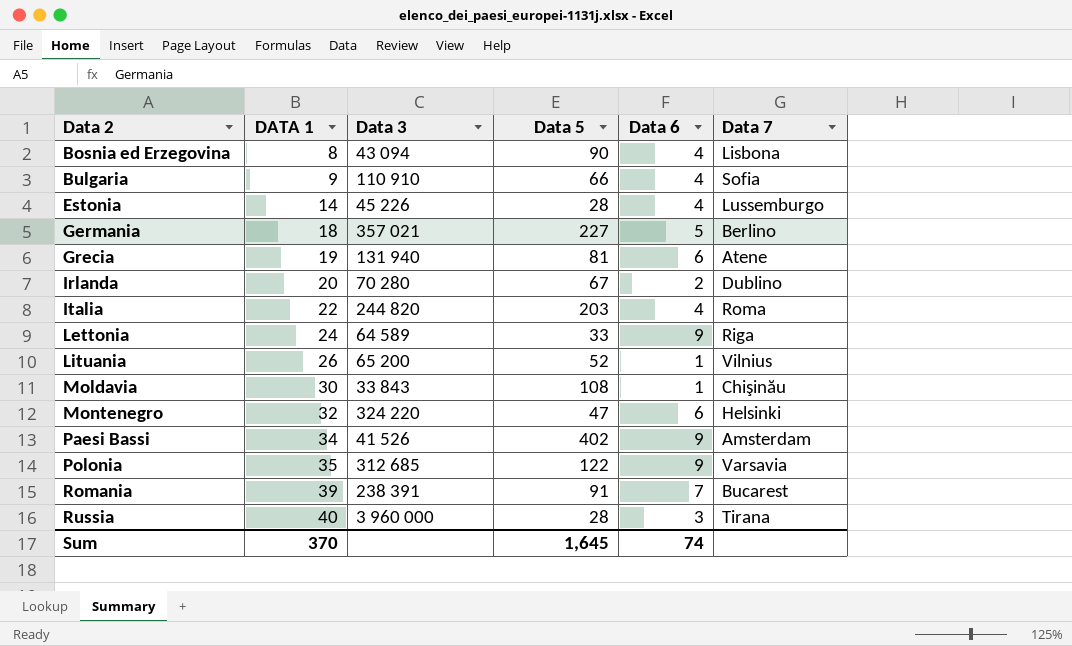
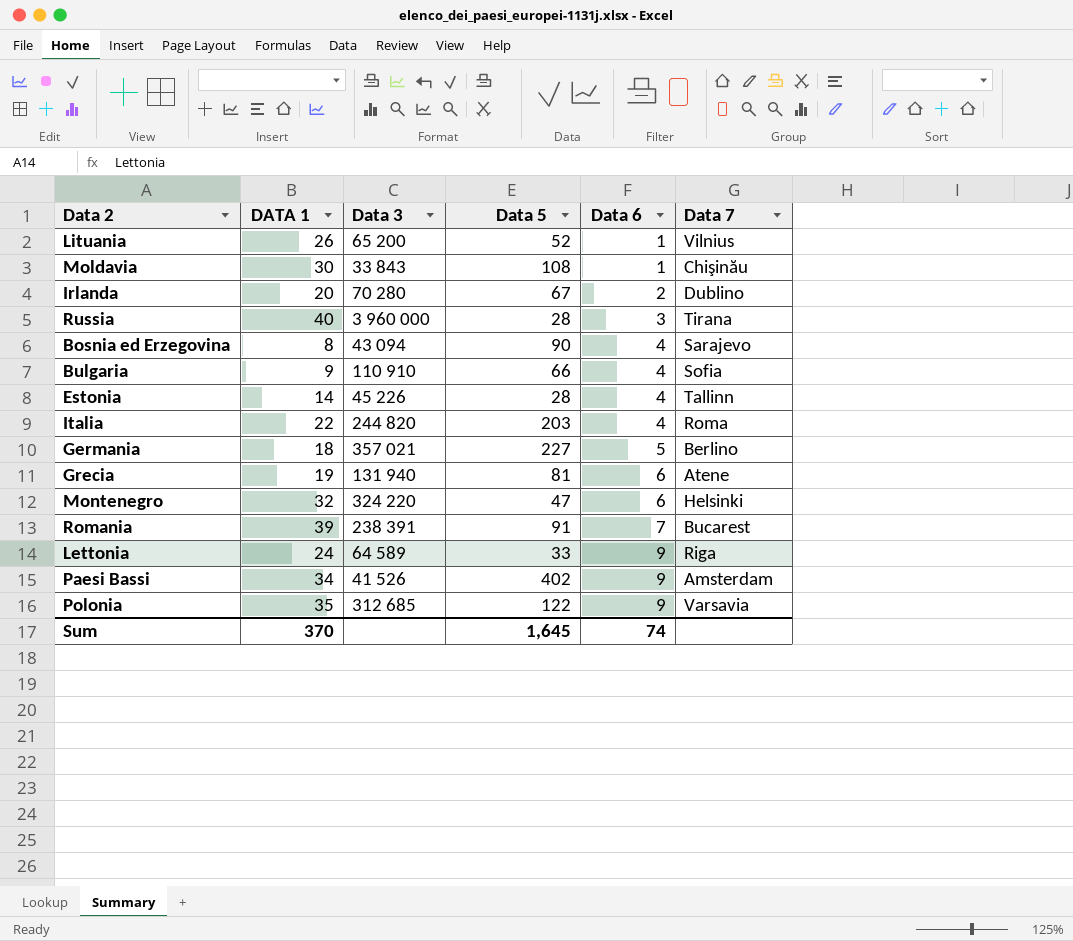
row order: Data 2 ascending -> Data 6 ascending
Bosnia ed Erzegovina | Data 7: Lisbona -> Sarajevo
Estonia | Data 7: Lussemburgo -> Tallinn

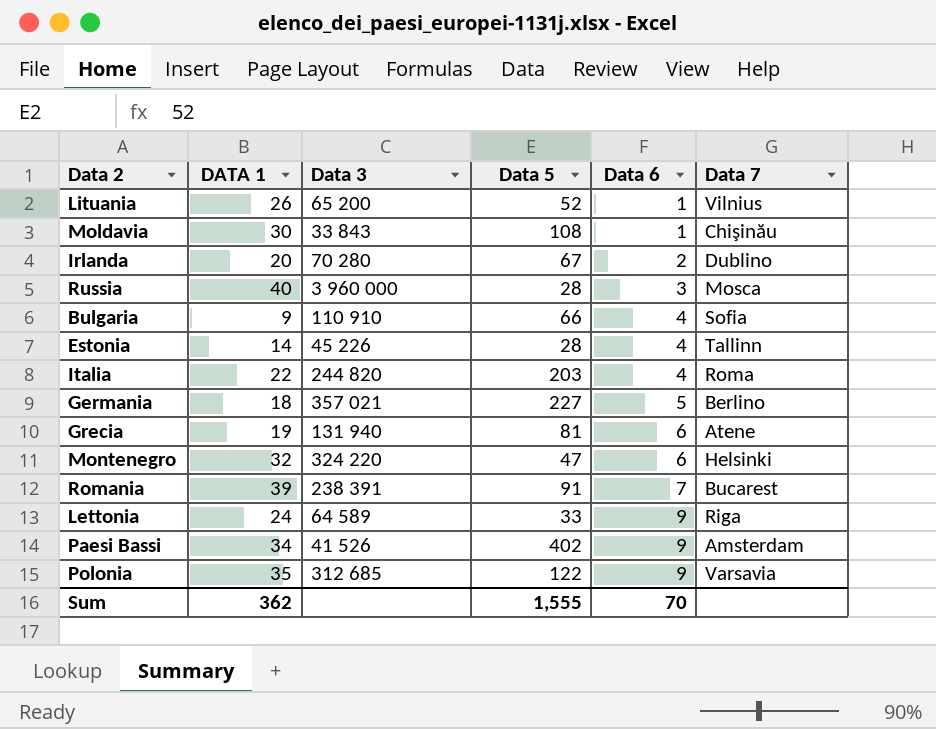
row Bosnia ed Erzegovina: 8 | 43 094 | 90 | 4 | Sarajevo -> none
Russia | Data 7: Tirana -> Mosca
Sum | DATA 1: 370 -> 362
Sum | Data 5: 1,645 -> 1,555
Sum | Data 6: 74 -> 70

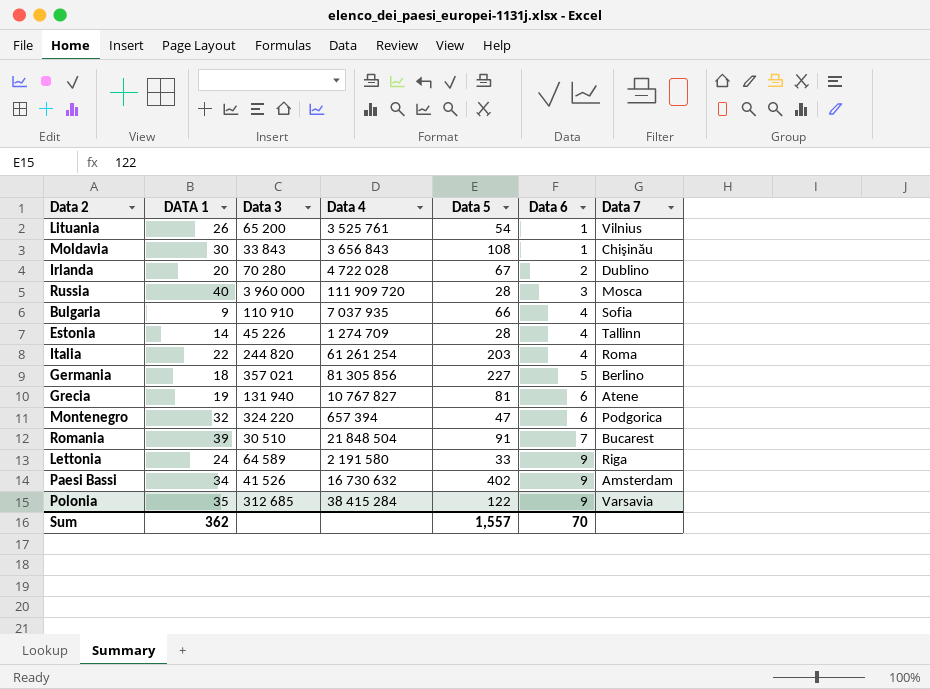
column Data 4 | position: none -> 4
Lituania | Data 5: 52 -> 54
Montenegro | Data 7: Helsinki -> Podgorica
Romania | Data 3: 238 391 -> 30 510
Sum | Data 5: 1,555 -> 1,557

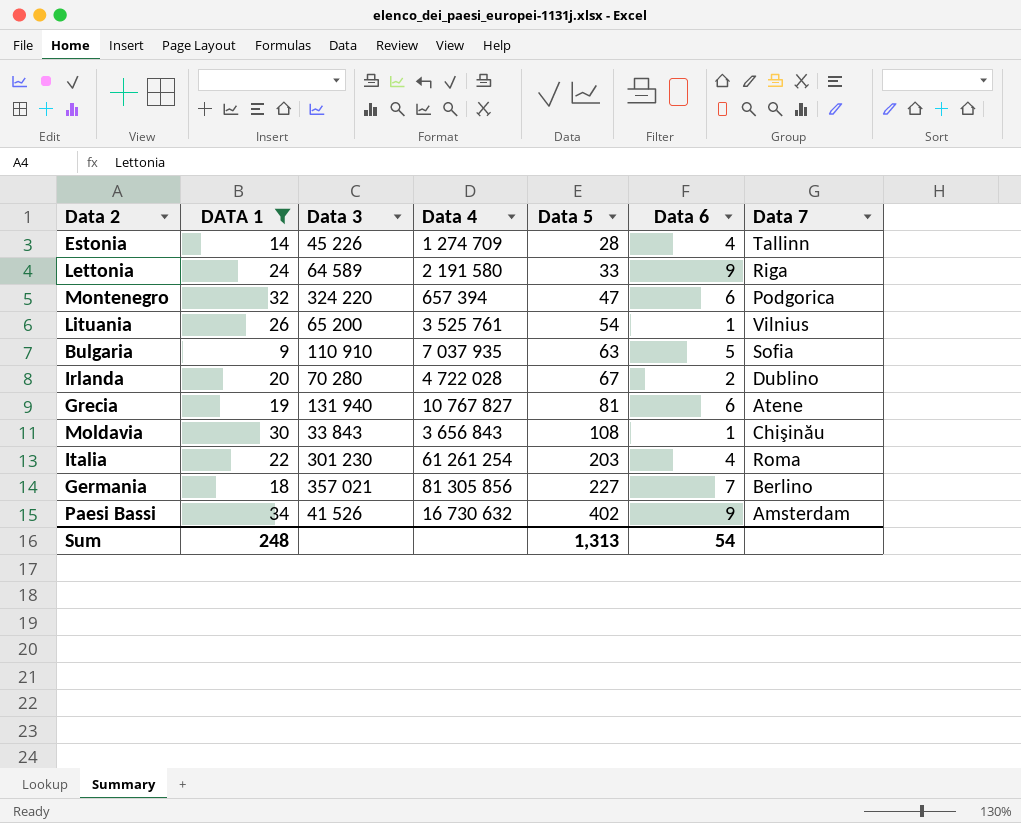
filter: none -> DATA 1 <= 34
row order: Data 6 ascending -> Data 5 ascending
Bulgaria | Data 5: 66 -> 63
Bulgaria | Data 6: 4 -> 5
Italia | Data 3: 244 820 -> 301 230
Germania | Data 6: 5 -> 7
Sum | DATA 1: 362 -> 248
Sum | Data 5: 1,557 -> 1,313
Sum | Data 6: 70 -> 54

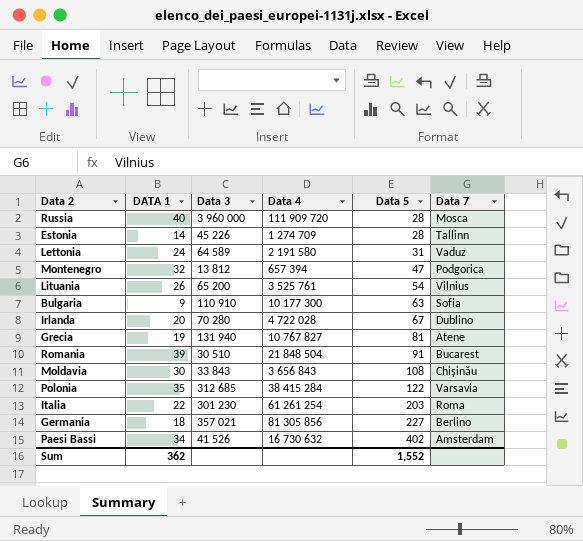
filter: DATA 1 <= 34 -> none
column Data 6 | position: 6 -> none
Lettonia | Data 5: 33 -> 31
Lettonia | Data 7: Riga -> Vaduz
Montenegro | Data 3: 324 220 -> 13 812
Bulgaria | Data 4: 7 037 935 -> 10 177 300
Sum | DATA 1: 248 -> 362
Sum | Data 5: 1,313 -> 1,552

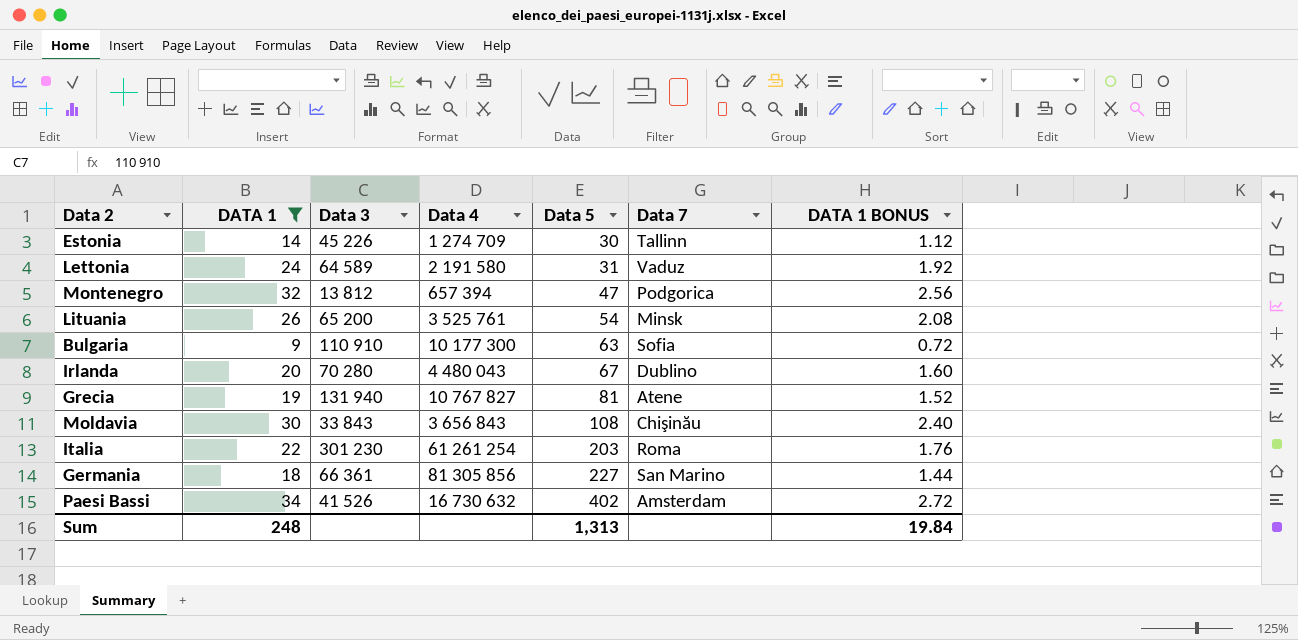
filter: none -> DATA 1 <= 34
column DATA 1 BONUS | formula: none -> [DATA 1] * 0.08
Estonia | Data 5: 28 -> 30
Lituania | Data 7: Vilnius -> Minsk
Irlanda | Data 4: 4 722 028 -> 4 480 043
Germania | Data 3: 357 021 -> 66 361
Germania | Data 7: Berlino -> San Marino
Sum | DATA 1: 362 -> 248
Sum | Data 5: 1,552 -> 1,313

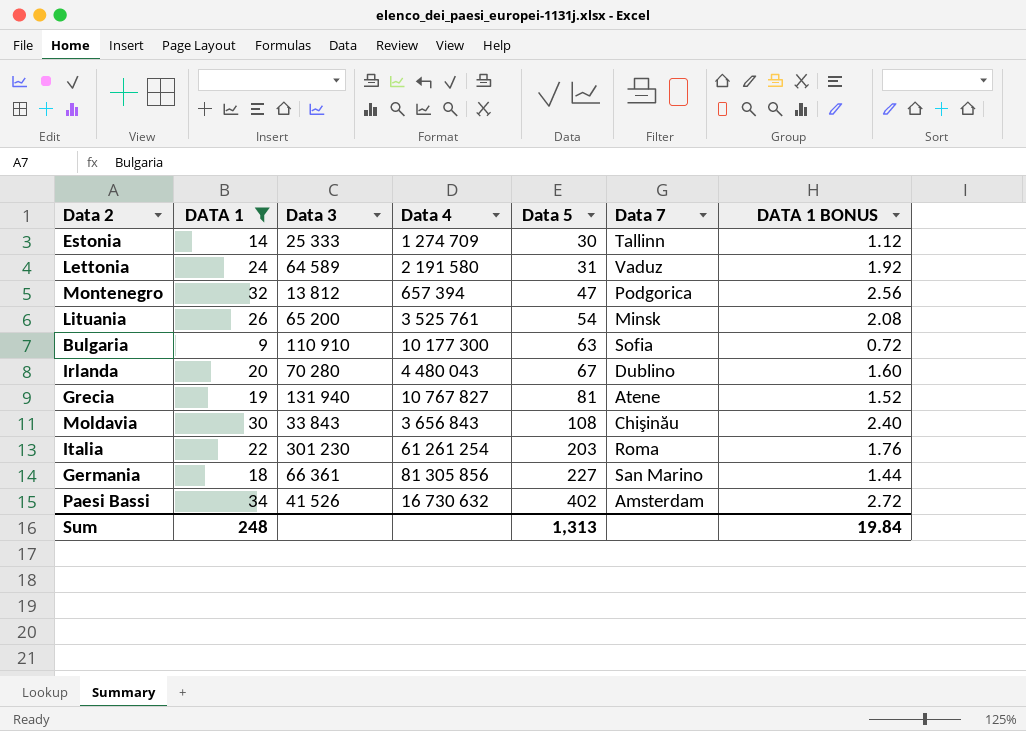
Estonia | Data 3: 45 226 -> 25 333

